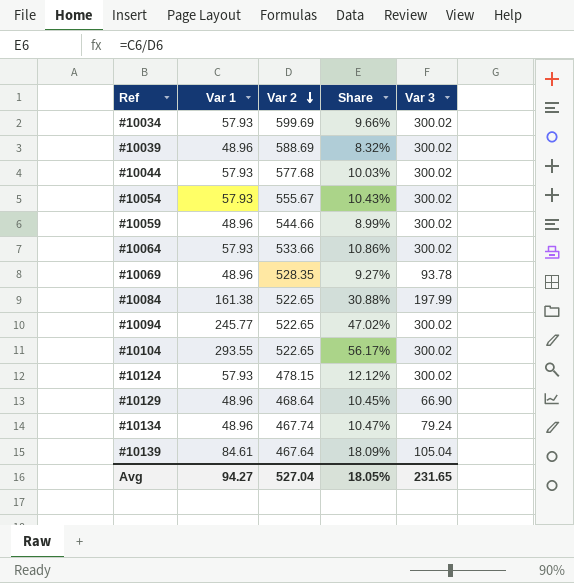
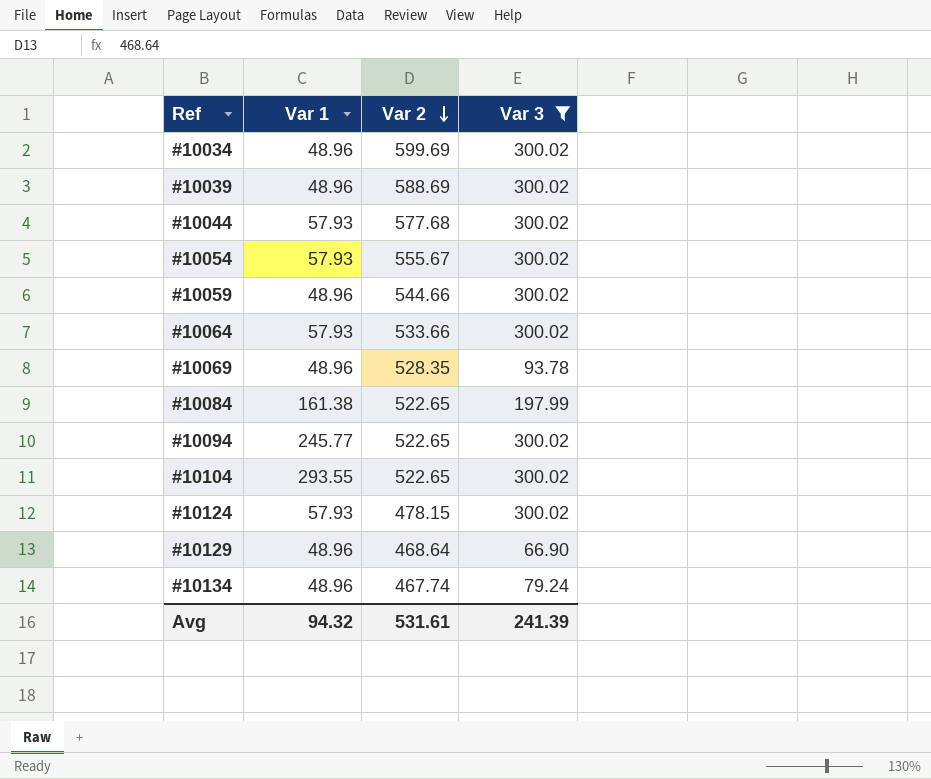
filter: none -> Var 3 != 105.04
column Share | formula: [Var 1] / [Var 2] -> none
#10034 | Var 1: 57.93 -> 48.96
Avg | Var 1: 94.27 -> 94.32
Avg | Var 2: 527.04 -> 531.61
Avg | Var 3: 231.65 -> 241.39

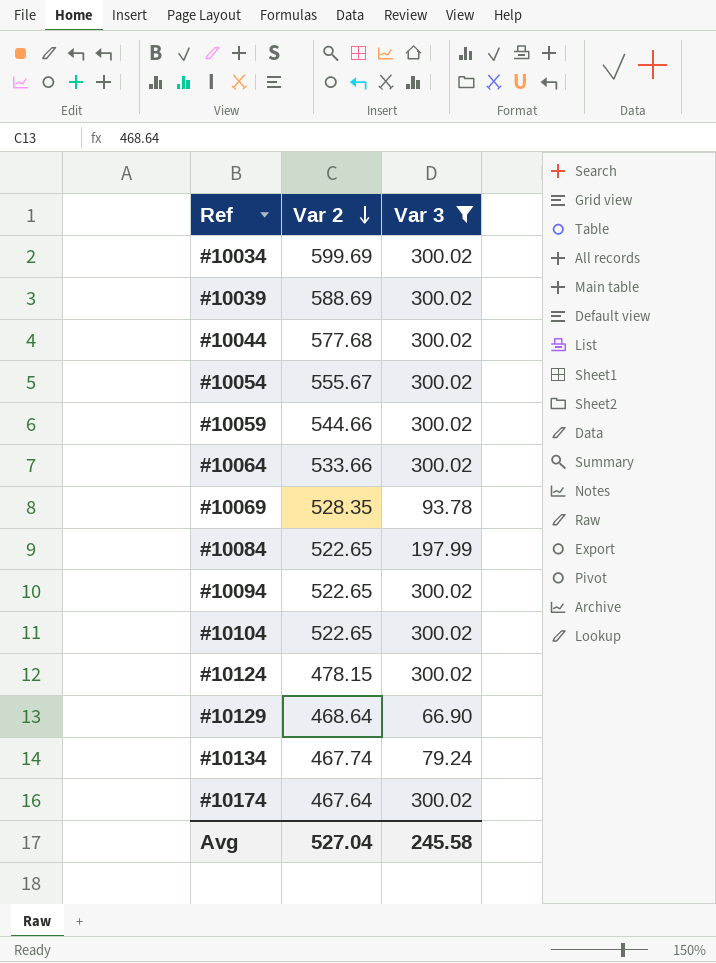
column Var 1 | position: 2 -> none
row #10174: none -> 467.64 | 300.02
Avg | Var 2: 531.61 -> 527.04
Avg | Var 3: 241.39 -> 245.58

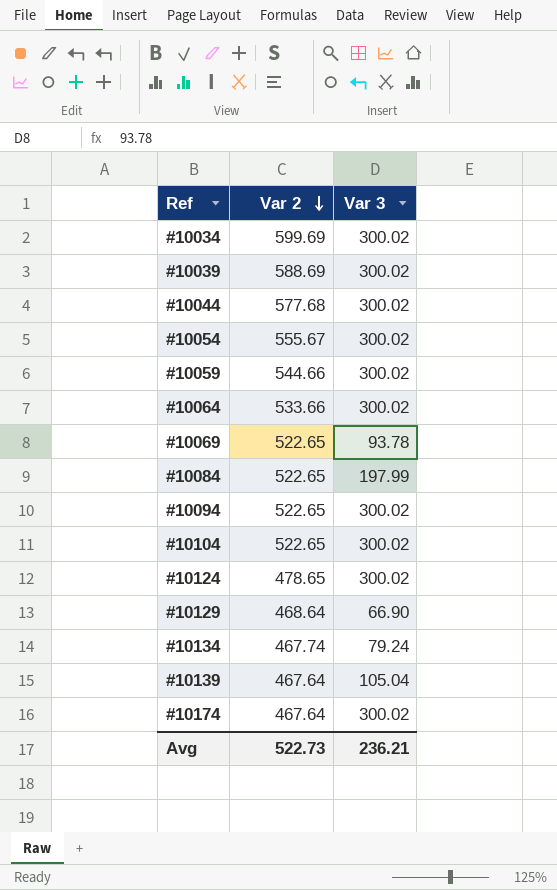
filter: Var 3 != 105.04 -> none
#10069 | Var 2: 528.35 -> 522.65
#10124 | Var 2: 478.15 -> 478.65
Avg | Var 2: 527.04 -> 522.73
Avg | Var 3: 245.58 -> 236.21

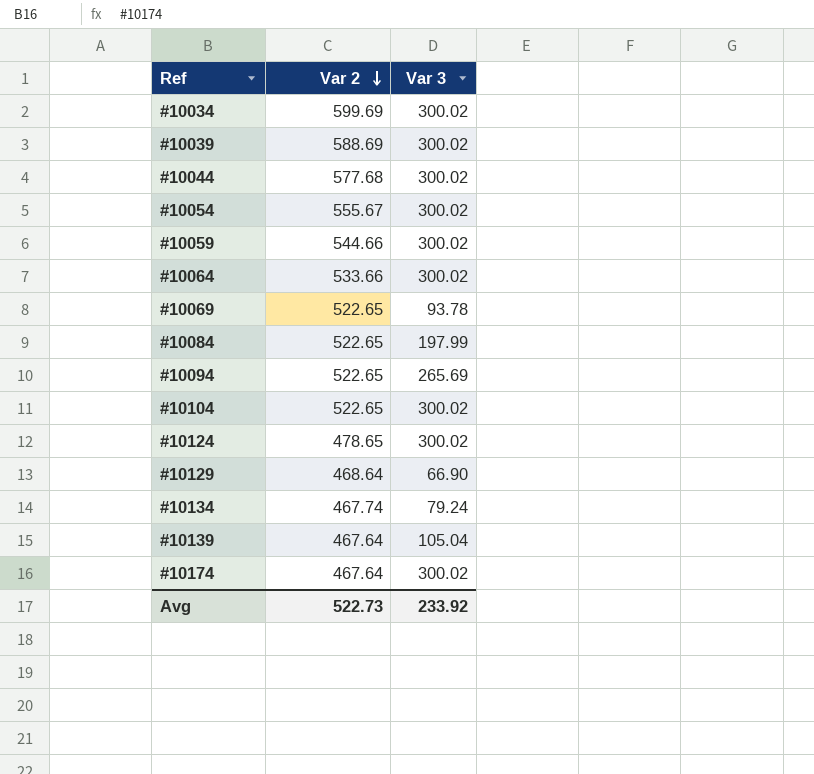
#10094 | Var 3: 300.02 -> 265.69
Avg | Var 3: 236.21 -> 233.92

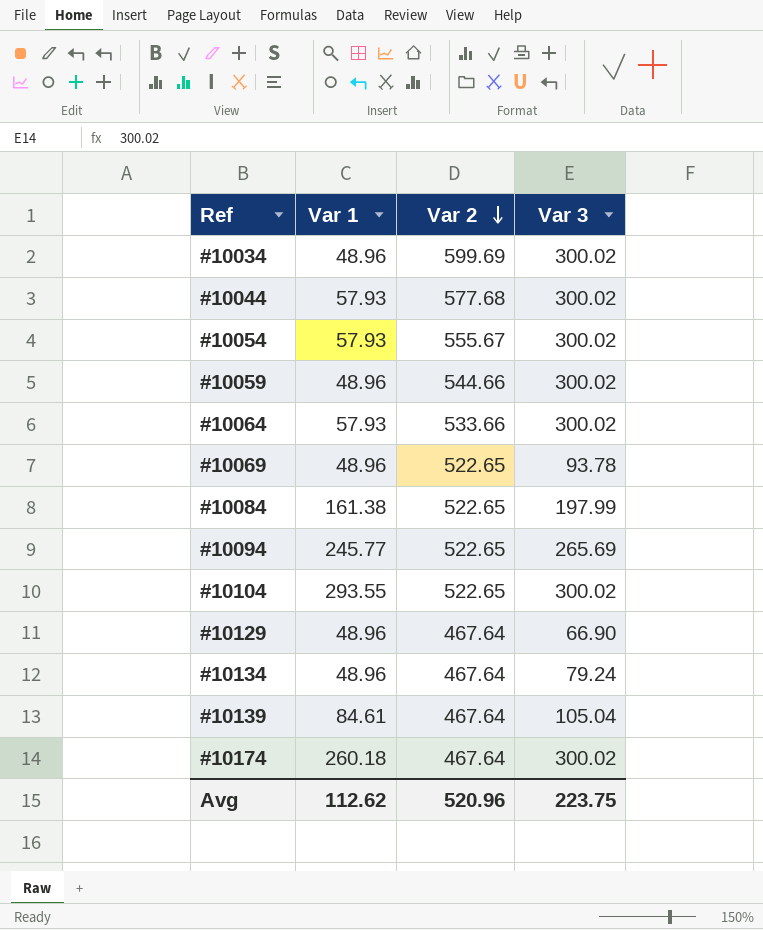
column Var 1 | position: none -> 2
row #10039: 588.69 | 300.02 -> none
row #10124: 478.65 | 300.02 -> none
#10129 | Var 2: 468.64 -> 467.64
#10134 | Var 2: 467.74 -> 467.64
Avg | Var 2: 522.73 -> 520.96
Avg | Var 3: 233.92 -> 223.75

